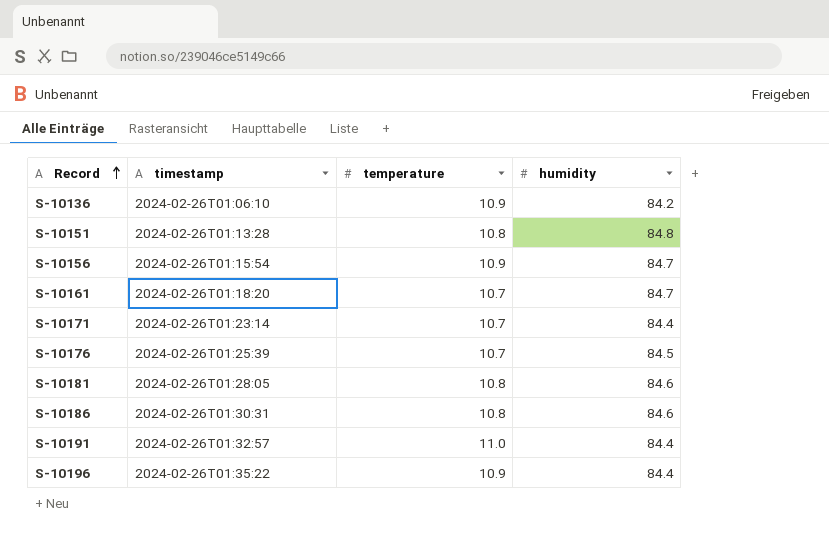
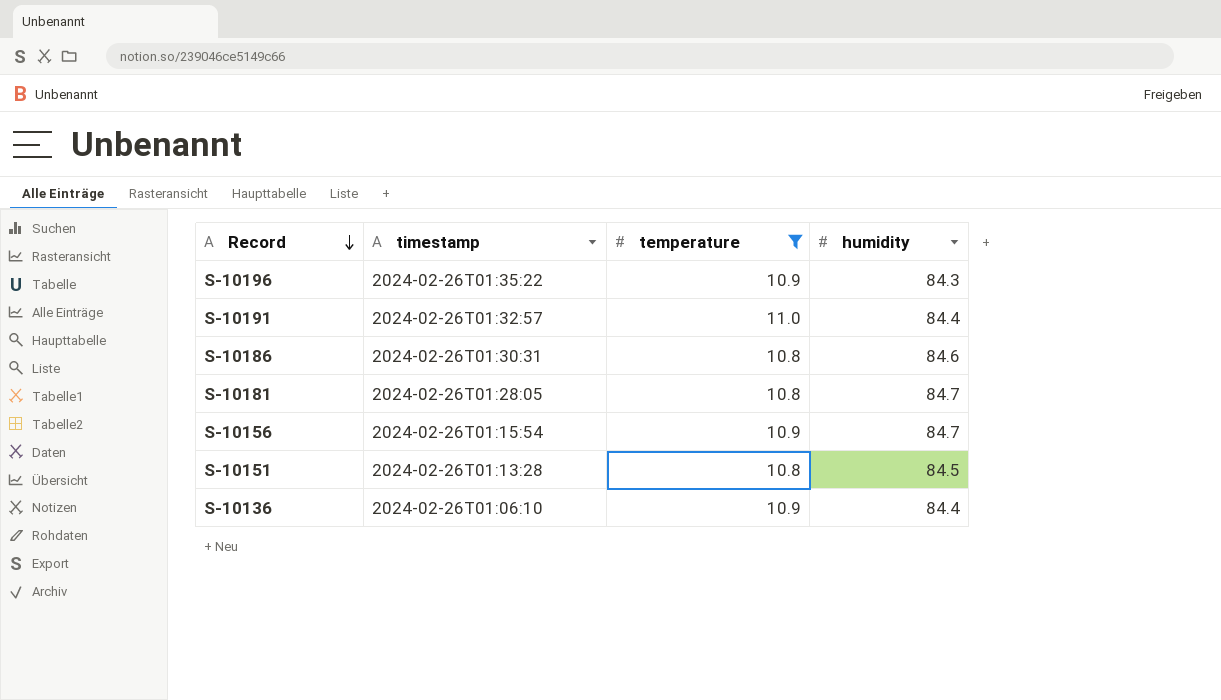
filter: none -> temperature != 10.7
row order: Record ascending -> Record descending
S-10196 | humidity: 84.4 -> 84.3
S-10181 | humidity: 84.6 -> 84.7
S-10151 | humidity: 84.8 -> 84.5
S-10136 | humidity: 84.2 -> 84.4

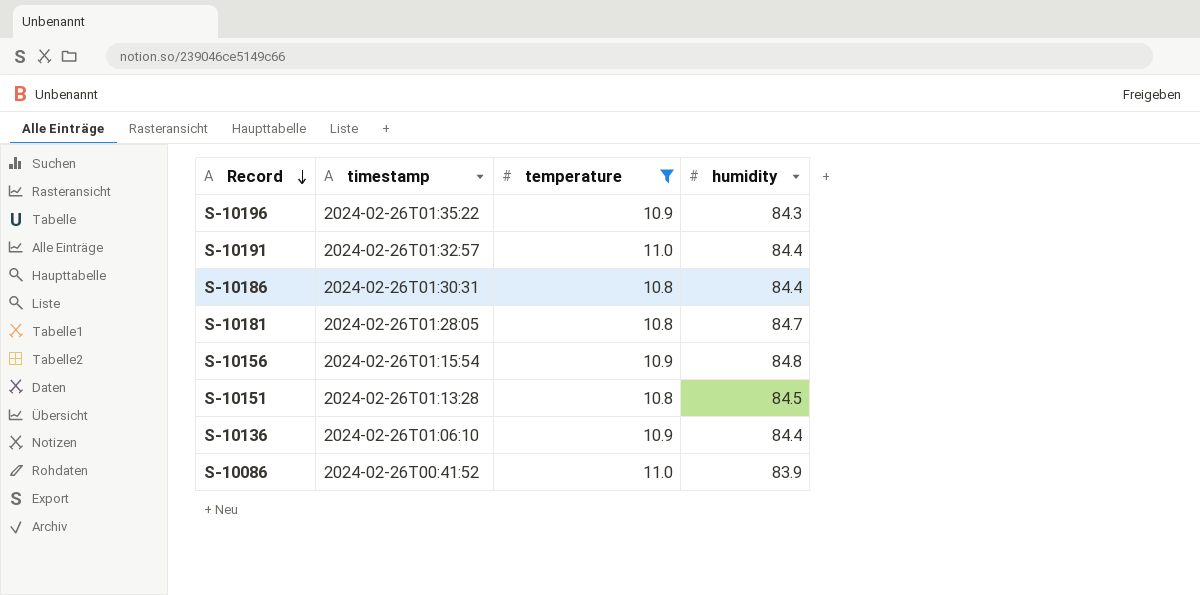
S-10186 | humidity: 84.6 -> 84.4
S-10156 | humidity: 84.7 -> 84.8
row S-10086: none -> 2024-02-26T00:41:52 | 11.0 | 83.9

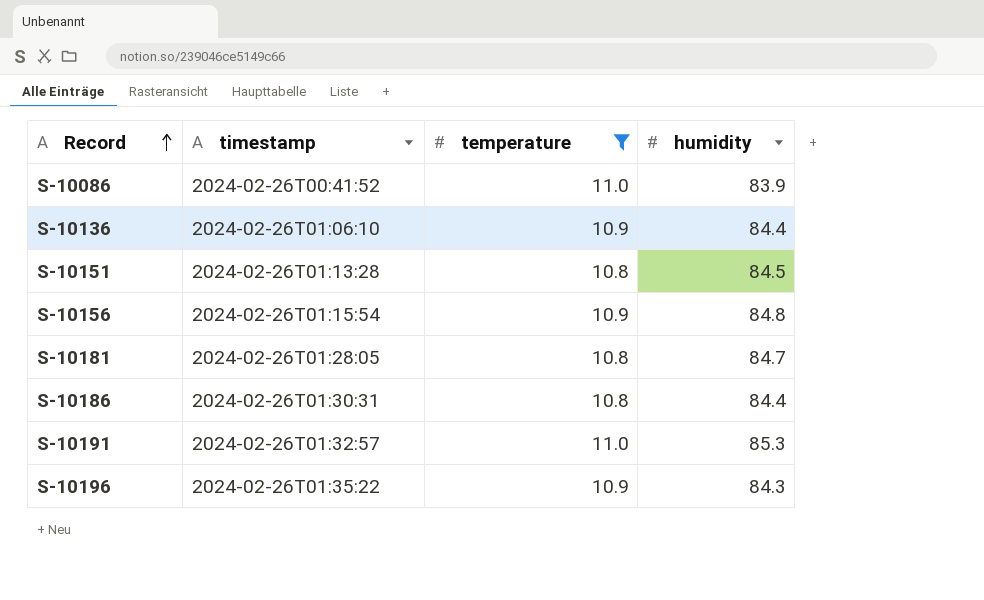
row order: Record descending -> Record ascending
S-10191 | humidity: 84.4 -> 85.3

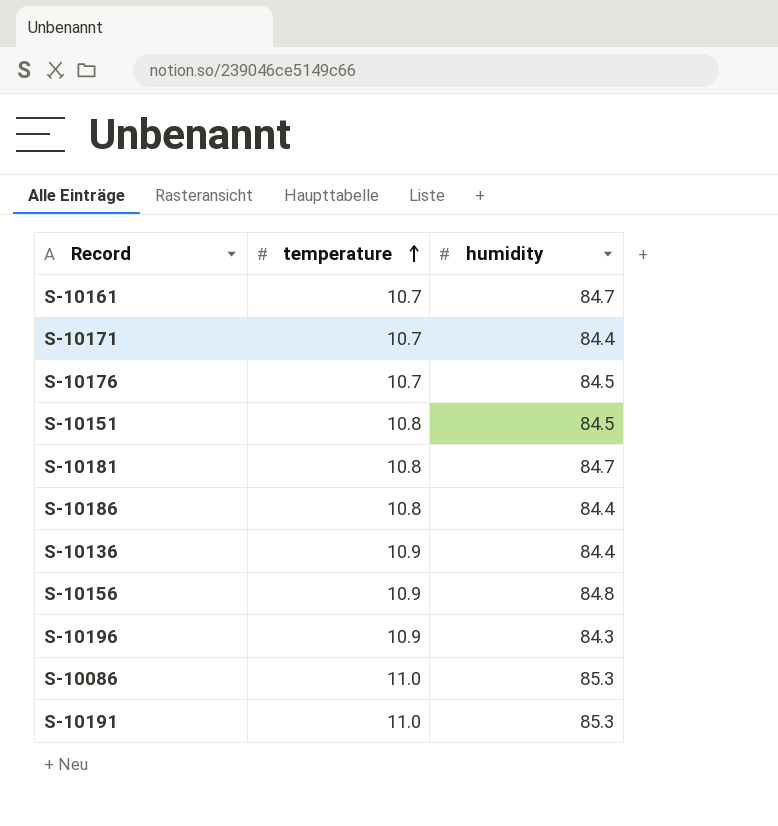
filter: temperature != 10.7 -> none
row order: Record ascending -> temperature ascending
column timestamp | position: 2 -> none
S-10086 | humidity: 83.9 -> 85.3

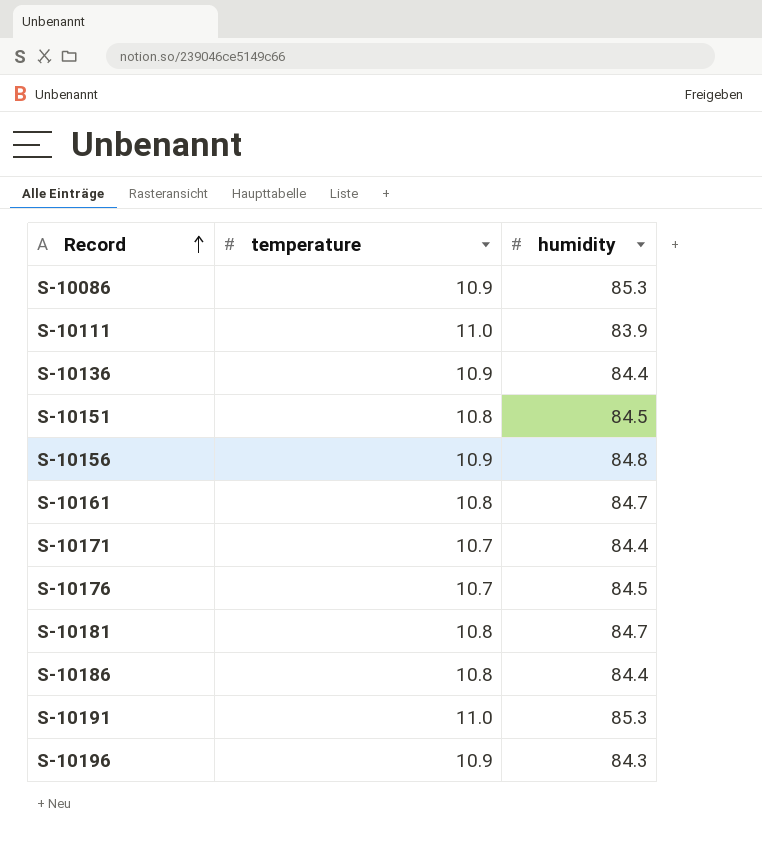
row order: temperature ascending -> Record ascending
S-10086 | temperature: 11.0 -> 10.9
row S-10111: none -> 11.0 | 83.9
S-10161 | temperature: 10.7 -> 10.8

